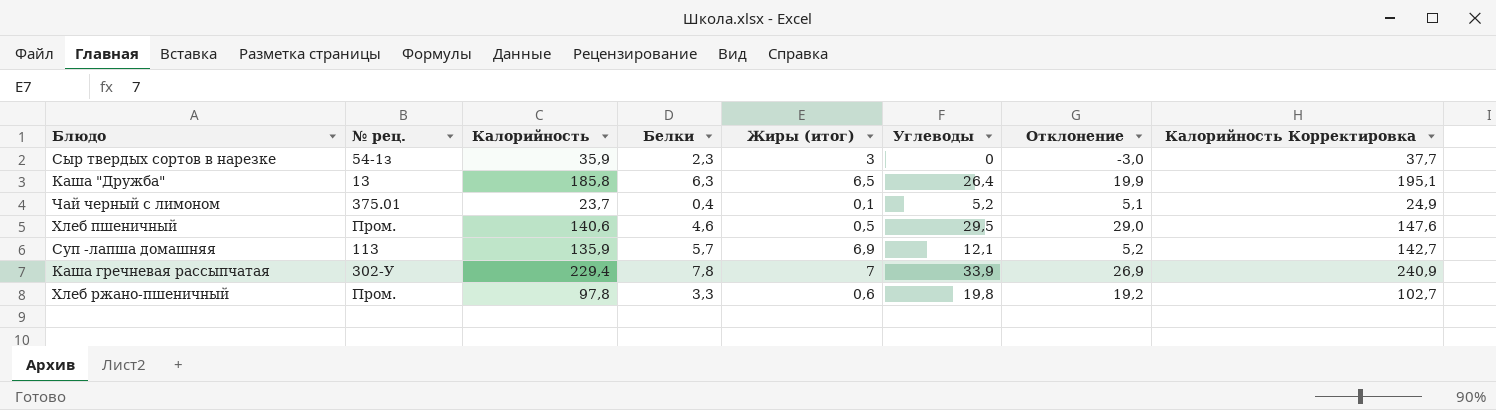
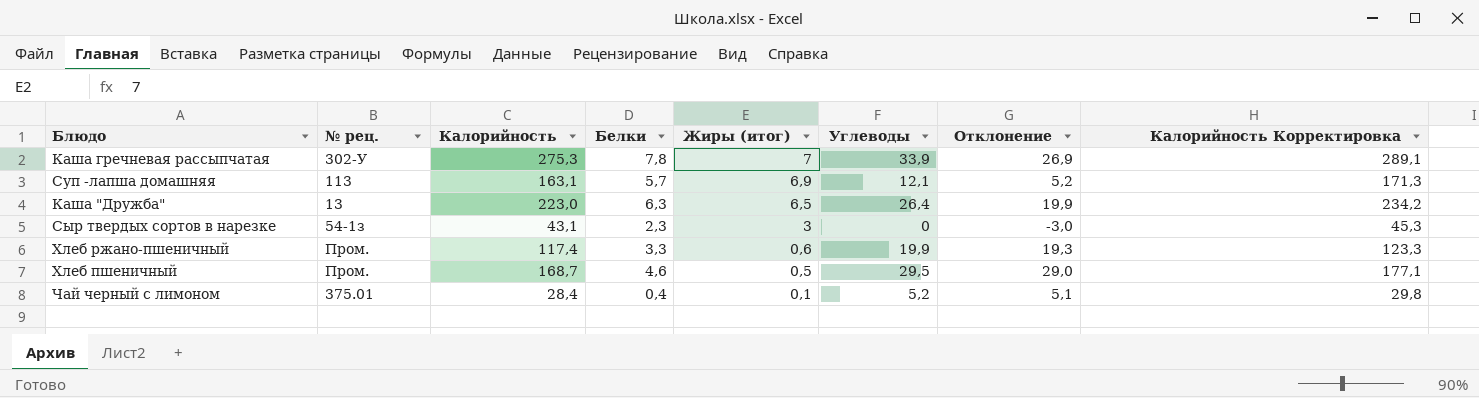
row order: none -> Жиры (итог) descending
Каша гречневая рассыпчатая | Калорийность: 229,4 -> 275,3
Каша гречневая рассыпчатая | Калорийность Корректировка: 240,9 -> 289,1
Суп -лапша домашняя | Калорийность: 135,9 -> 163,1
Суп -лапша домашняя | Калорийность Корректировка: 142,7 -> 171,3
Каша "Дружба" | Калорийность: 185,8 -> 223,0
Каша "Дружба" | Калорийность Корректировка: 195,1 -> 234,2
Сыр твердых сортов в нарезке | Калорийность: 35,9 -> 43,1
Сыр твердых сортов в нарезке | Калорийность Корректировка: 37,7 -> 45,3
Хлеб ржано-пшеничный | Калорийность: 97,8 -> 117,4
Хлеб ржано-пшеничный | Углеводы: 19,8 -> 19,9
Хлеб ржано-пшеничный | Отклонение: 19,2 -> 19,3
Хлеб ржано-пшеничный | Калорийность Корректировка: 102,7 -> 123,3
Хлеб пшеничный | Калорийность: 140,6 -> 168,7
Хлеб пшеничный | Калорийность Корректировка: 147,6 -> 177,1
Чай черный с лимоном | Калорийность: 23,7 -> 28,4
Чай черный с лимоном | Калорийность Корректировка: 24,9 -> 29,8

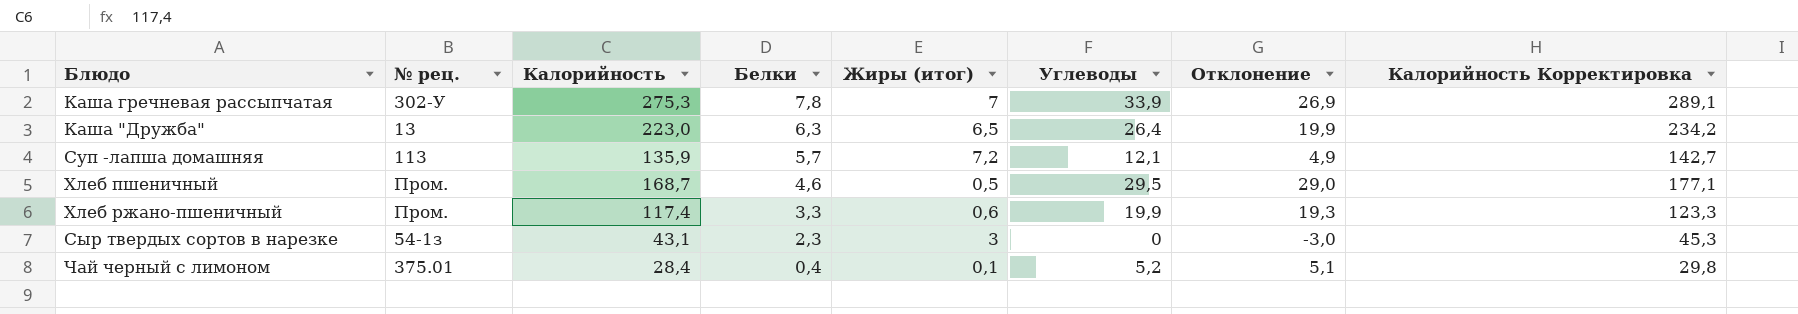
row order: Жиры (итог) descending -> Белки descending
Суп -лапша домашняя | Калорийность: 163,1 -> 135,9
Суп -лапша домашняя | Жиры (итог): 6,9 -> 7,2
Суп -лапша домашняя | Отклонение: 5,2 -> 4,9
Суп -лапша домашняя | Калорийность Корректировка: 171,3 -> 142,7

